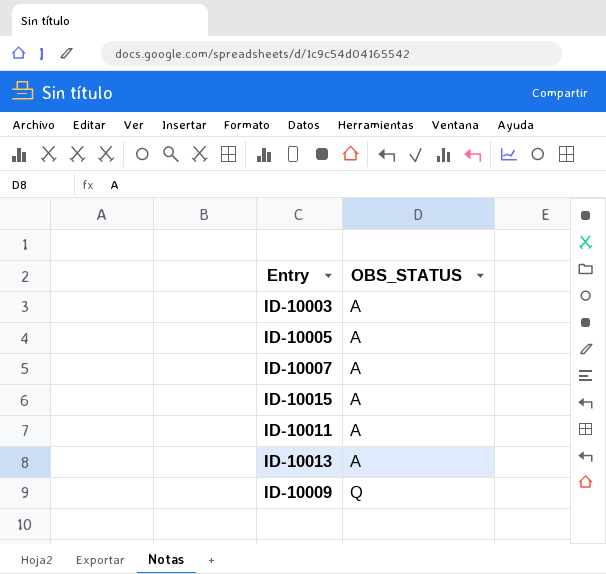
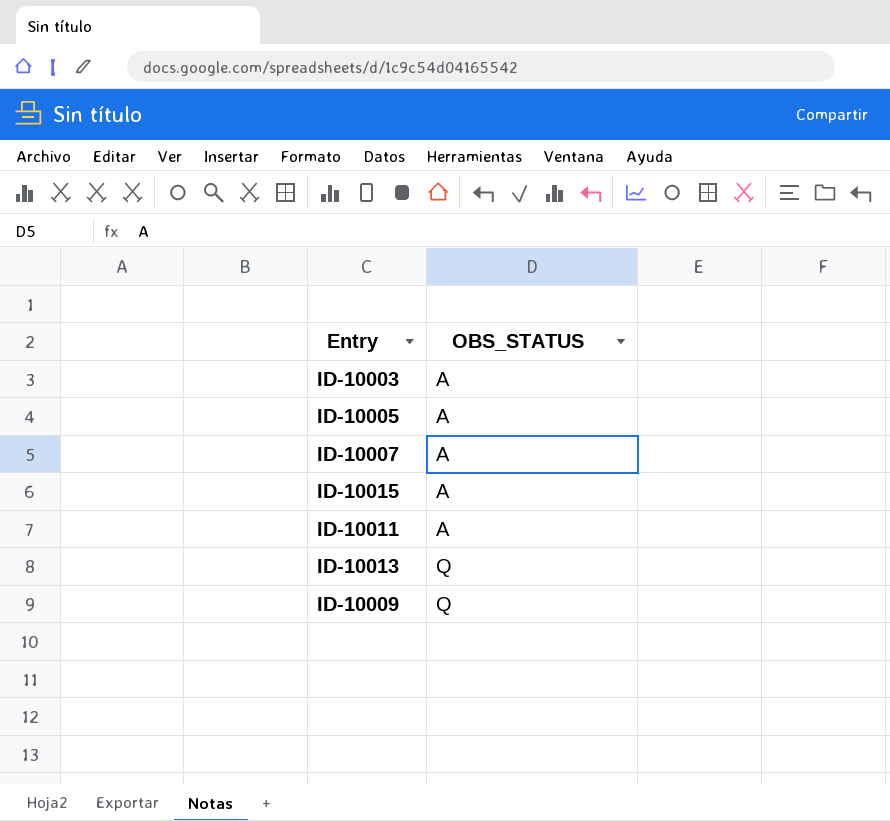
ID-10013 | OBS_STATUS: A -> Q

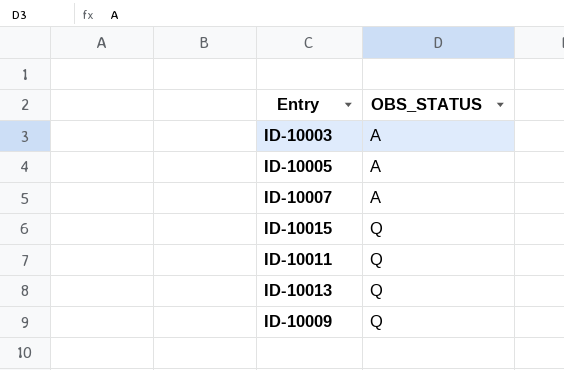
ID-10015 | OBS_STATUS: A -> Q
ID-10011 | OBS_STATUS: A -> Q

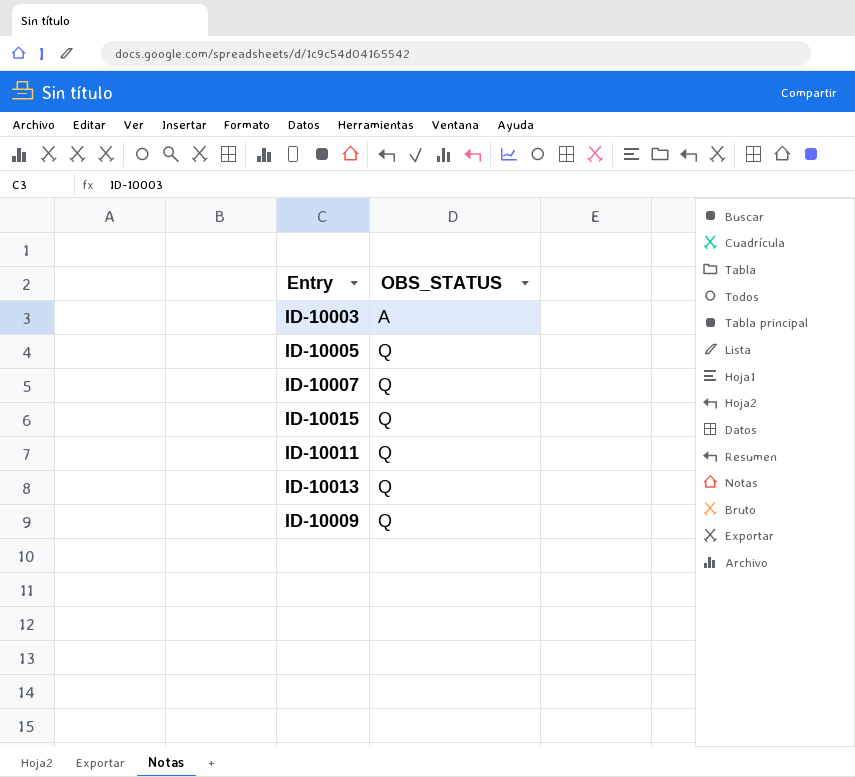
ID-10005 | OBS_STATUS: A -> Q
ID-10007 | OBS_STATUS: A -> Q

